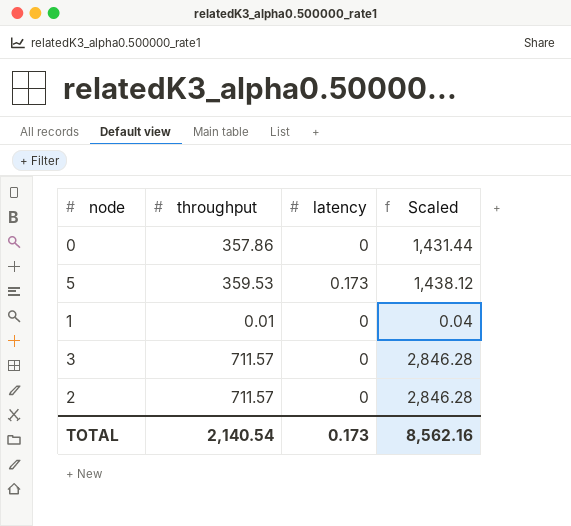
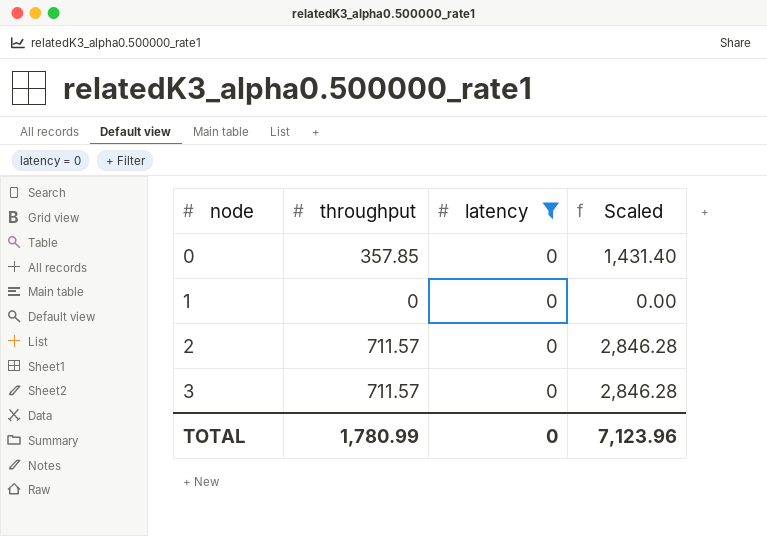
filter: none -> latency = 0
row order: none -> node ascending
0 | throughput: 357.86 -> 357.85
0 | Scaled: 1,431.44 -> 1,431.40
1 | throughput: 0.01 -> 0
1 | Scaled: 0.04 -> 0.00
TOTAL | throughput: 2,140.54 -> 1,780.99
TOTAL | latency: 0.173 -> 0
TOTAL | Scaled: 8,562.16 -> 7,123.96

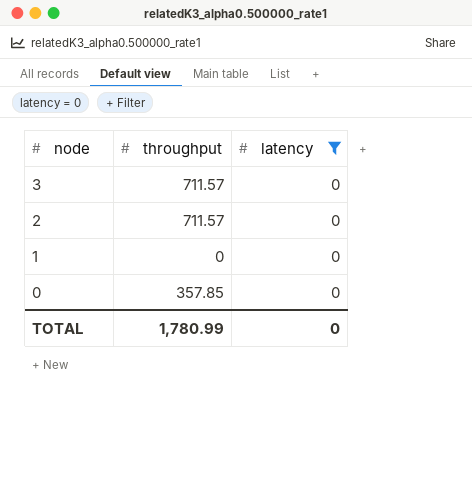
row order: node ascending -> node descending
column Scaled | formula: [throughput] * 4 -> none

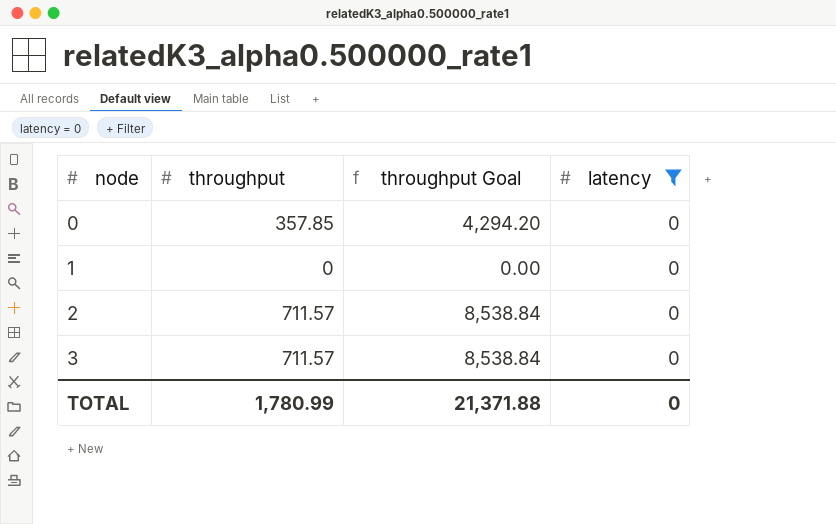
row order: node descending -> node ascending
column throughput Goal | formula: none -> [throughput] * 12

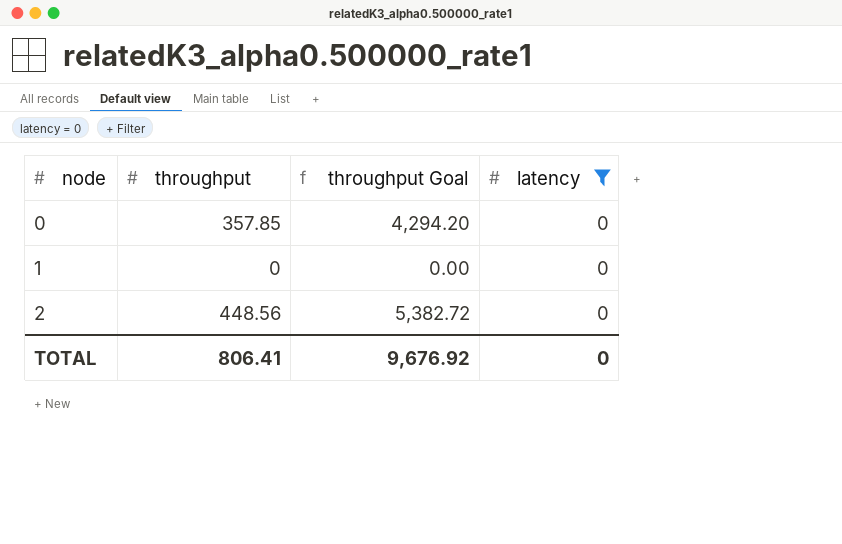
row 3: 711.57 | 8,538.84 | 0 -> none
2 | throughput: 711.57 -> 448.56
2 | throughput Goal: 8,538.84 -> 5,382.72
TOTAL | throughput: 1,780.99 -> 806.41
TOTAL | throughput Goal: 21,371.88 -> 9,676.92

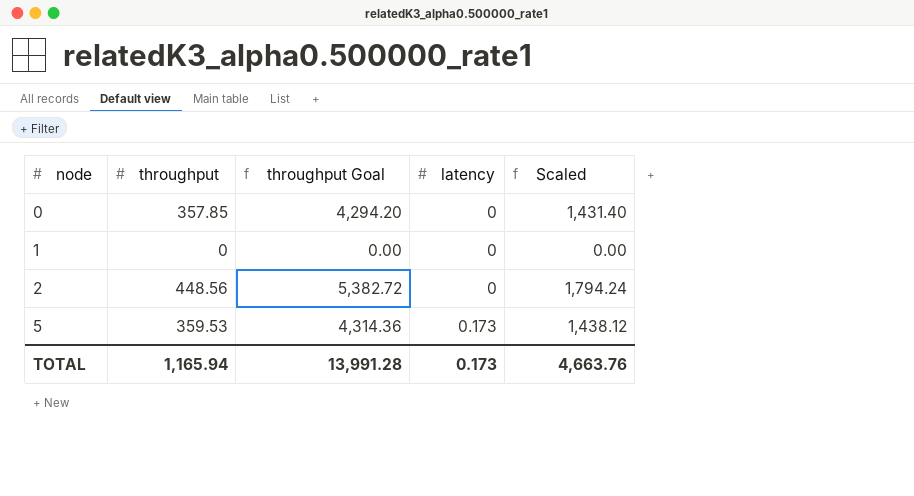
filter: latency = 0 -> none
column Scaled | formula: none -> [throughput] * 4
TOTAL | throughput: 806.41 -> 1,165.94
TOTAL | throughput Goal: 9,676.92 -> 13,991.28
TOTAL | latency: 0 -> 0.173

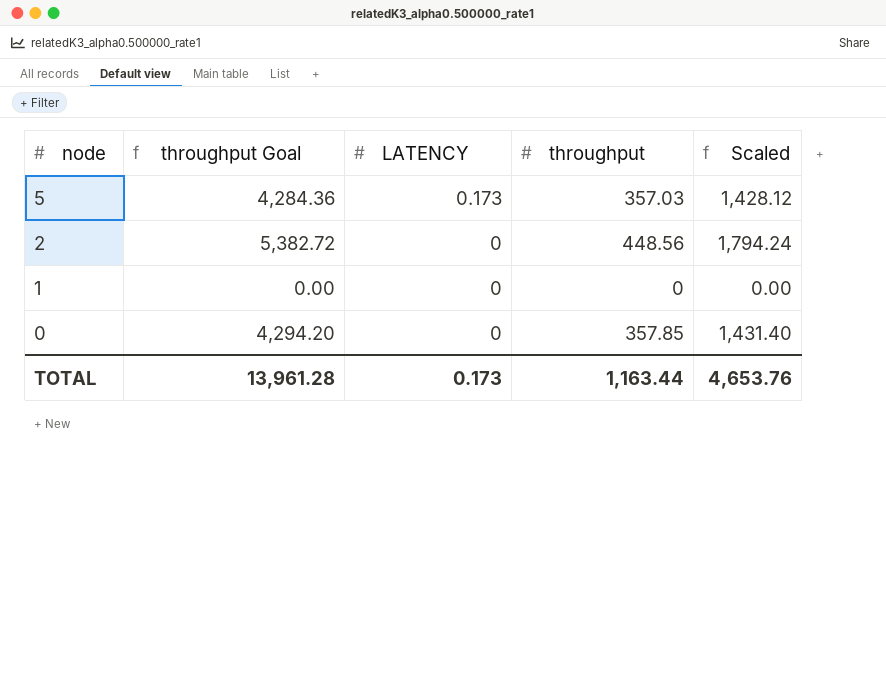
row order: node ascending -> node descending
column name: latency -> LATENCY
column throughput | position: 2 -> 4
5 | throughput Goal: 4,314.36 -> 4,284.36
5 | throughput: 359.53 -> 357.03
5 | Scaled: 1,438.12 -> 1,428.12
TOTAL | throughput Goal: 13,991.28 -> 13,961.28
TOTAL | throughput: 1,165.94 -> 1,163.44
TOTAL | Scaled: 4,663.76 -> 4,653.76

